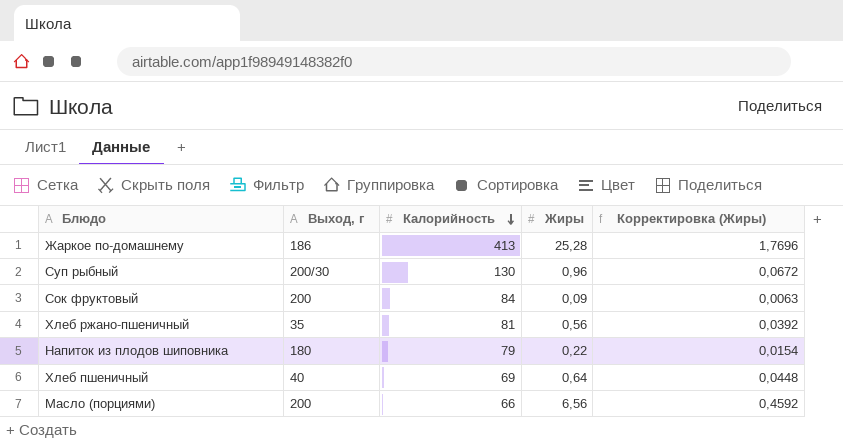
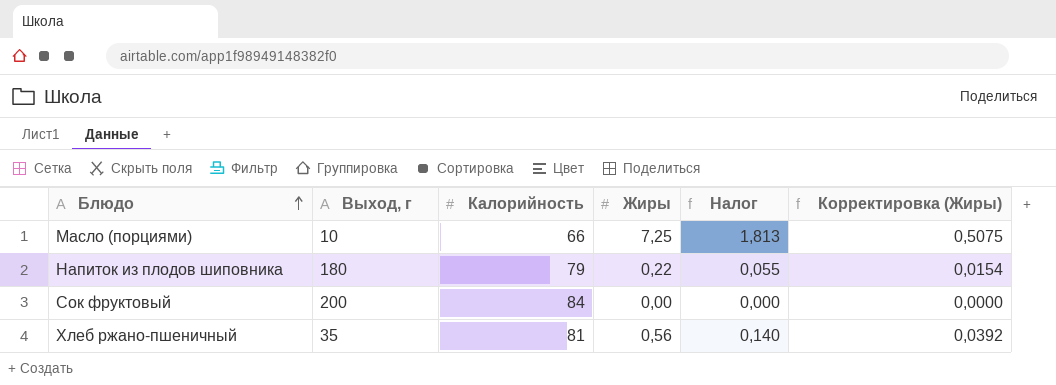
row order: Калорийность descending -> Блюдо ascending
column Налог | formula: none -> [Жиры] * 0,25
row Жаркое по-домашнему: 186 | 413 | 25,28 | 1,7696 -> none
row Суп рыбный: 200/30 | 130 | 0,96 | 0,0672 -> none
row Хлеб пшеничный: 40 | 69 | 0,64 | 0,0448 -> none
Масло (порциями) | Выход, г: 200 -> 10
Масло (порциями) | Жиры: 6,56 -> 7,25
Масло (порциями) | Корректировка (Жиры): 0,4592 -> 0,5075
Сок фруктовый | Жиры: 0,09 -> 0,00
Сок фруктовый | Корректировка (Жиры): 0,0063 -> 0,0000

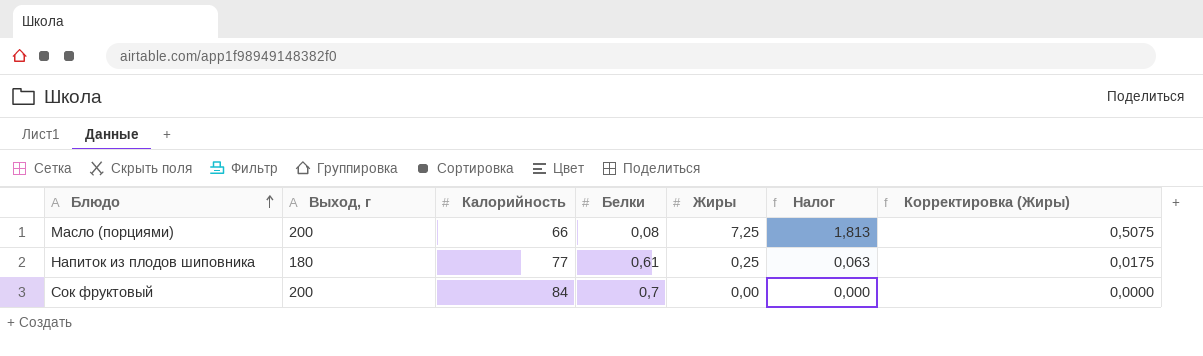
column Белки | position: none -> 4
row Хлеб ржано-пшеничный: 35 | 81 | 0,56 | 0,140 | 0,0392 -> none
Масло (порциями) | Выход, г: 10 -> 200
Напиток из плодов шиповника | Калорийность: 79 -> 77
Напиток из плодов шиповника | Жиры: 0,22 -> 0,25
Напиток из плодов шиповника | Налог: 0,055 -> 0,063
Напиток из плодов шиповника | Корректировка (Жиры): 0,0154 -> 0,0175

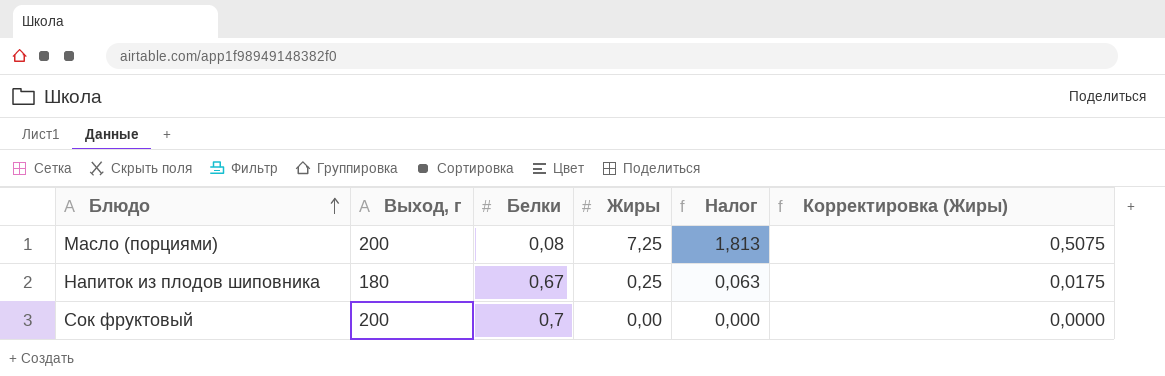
column Калорийность | position: 3 -> none
Напиток из плодов шиповника | Белки: 0,61 -> 0,67

